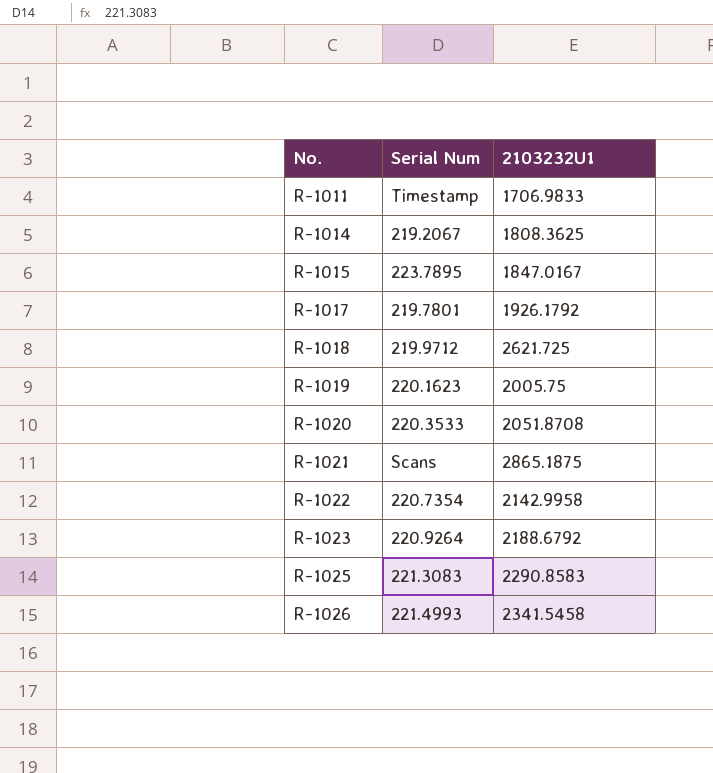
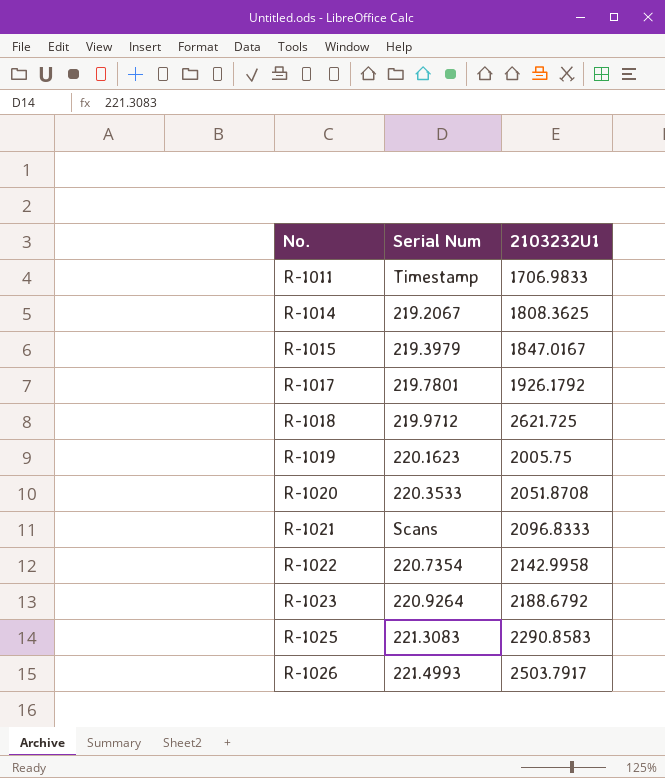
R-1015 | Serial Num: 223.7895 -> 219.3979
R-1021 | 2103232U1: 2865.1875 -> 2096.8333
R-1026 | 2103232U1: 2341.5458 -> 2503.7917

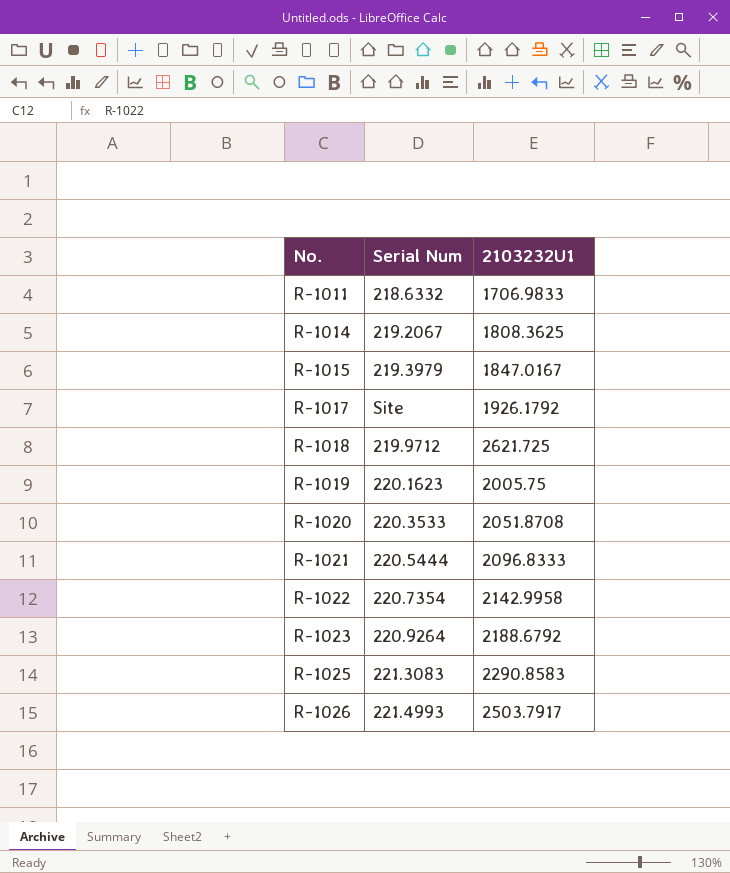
R-1011 | Serial Num: Timestamp -> 218.6332
R-1017 | Serial Num: 219.7801 -> Site
R-1021 | Serial Num: Scans -> 220.5444

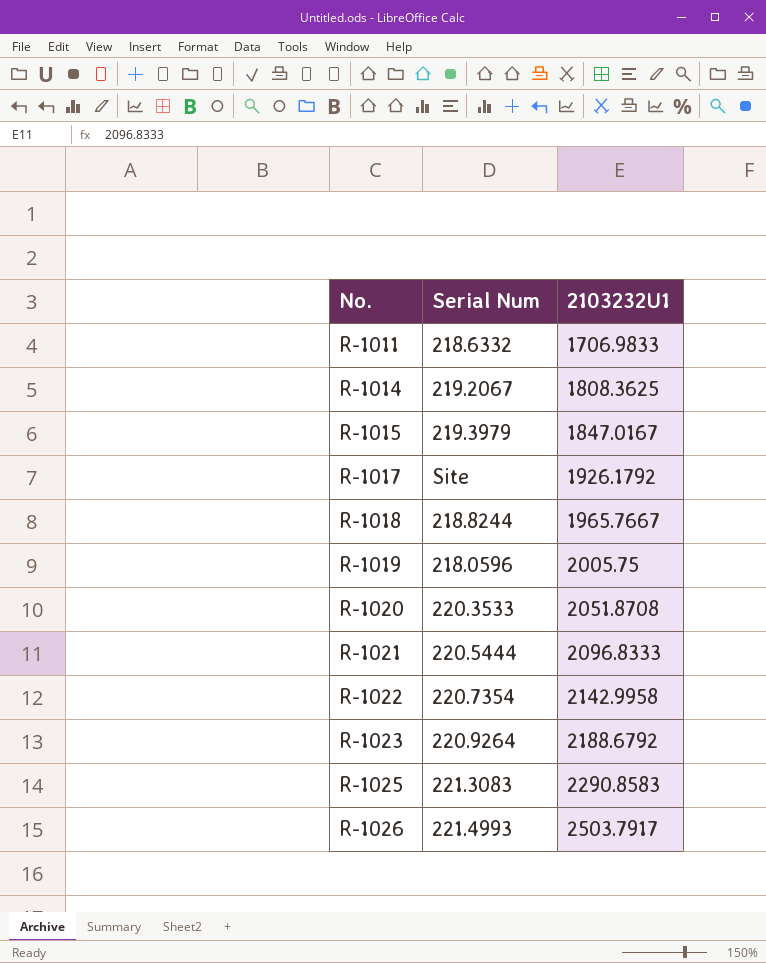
R-1018 | Serial Num: 219.9712 -> 218.8244
R-1018 | 2103232U1: 2621.725 -> 1965.7667
R-1019 | Serial Num: 220.1623 -> 218.0596

